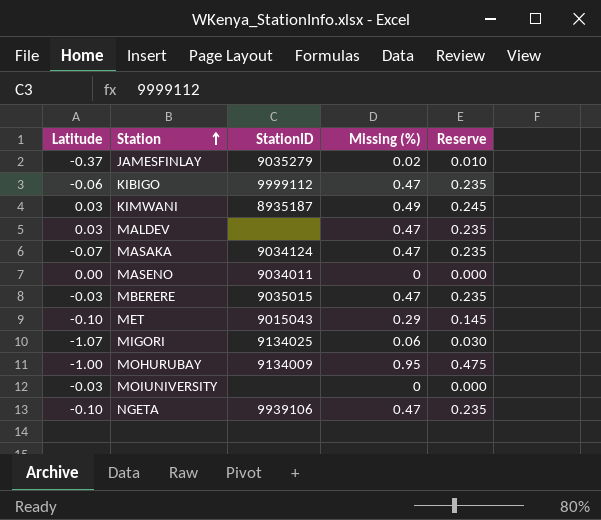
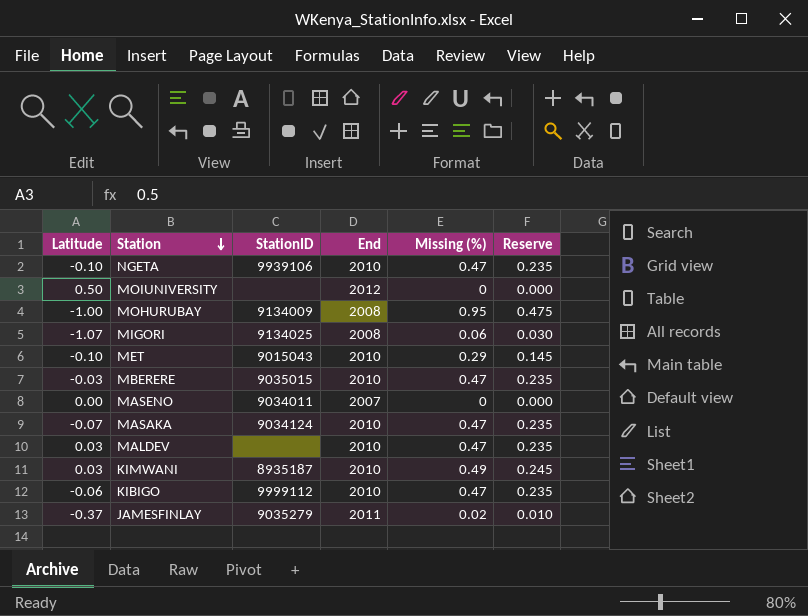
row order: Station ascending -> Station descending
column End | position: none -> 4
MOIUNIVERSITY | Latitude: -0.03 -> 0.50

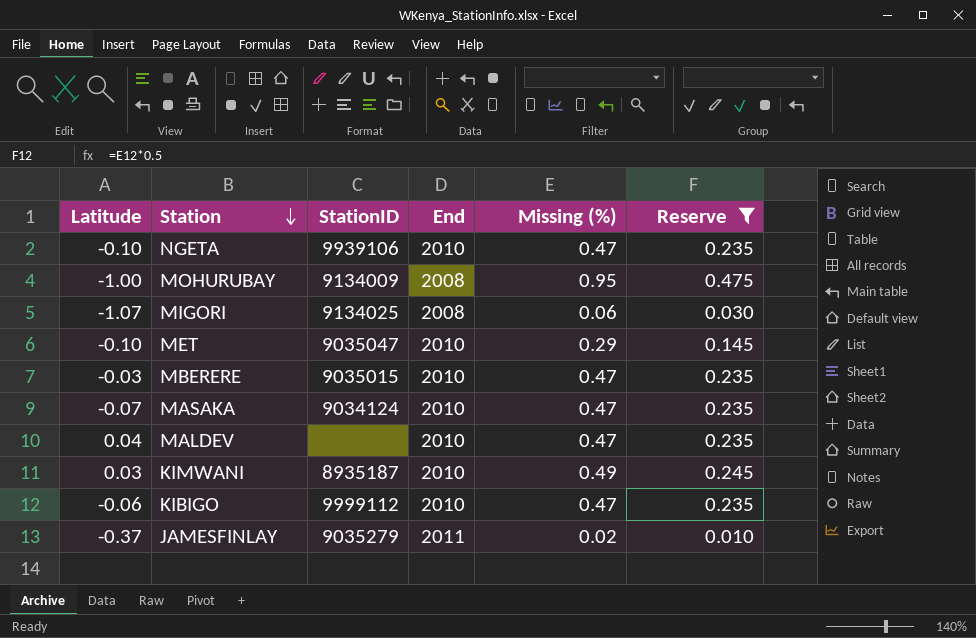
filter: none -> Reserve != 0.000
MET | StationID: 9015043 -> 9035047
MALDEV | Latitude: 0.03 -> 0.04

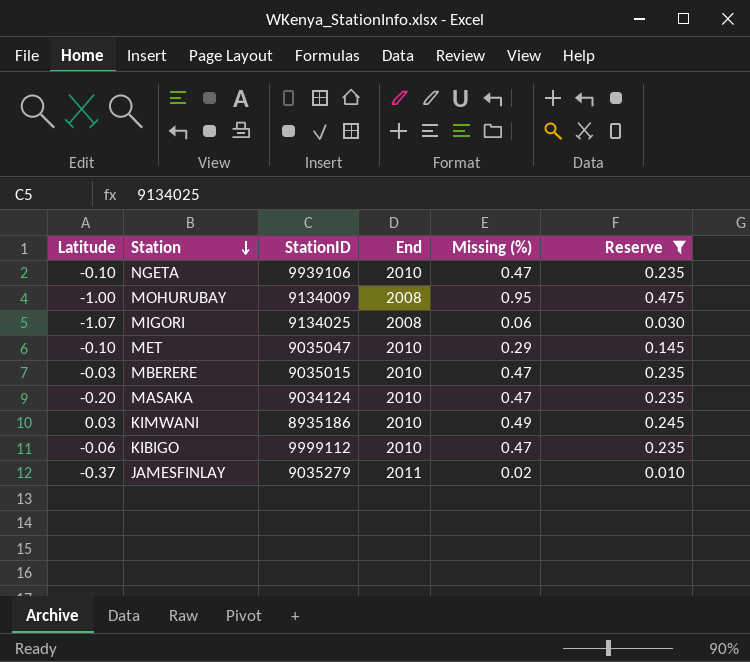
row MALDEV: 0.04 | none | 2010 | 0.47 | 0.235 -> none
MASAKA | Latitude: -0.07 -> -0.20
KIMWANI | StationID: 8935187 -> 8935186

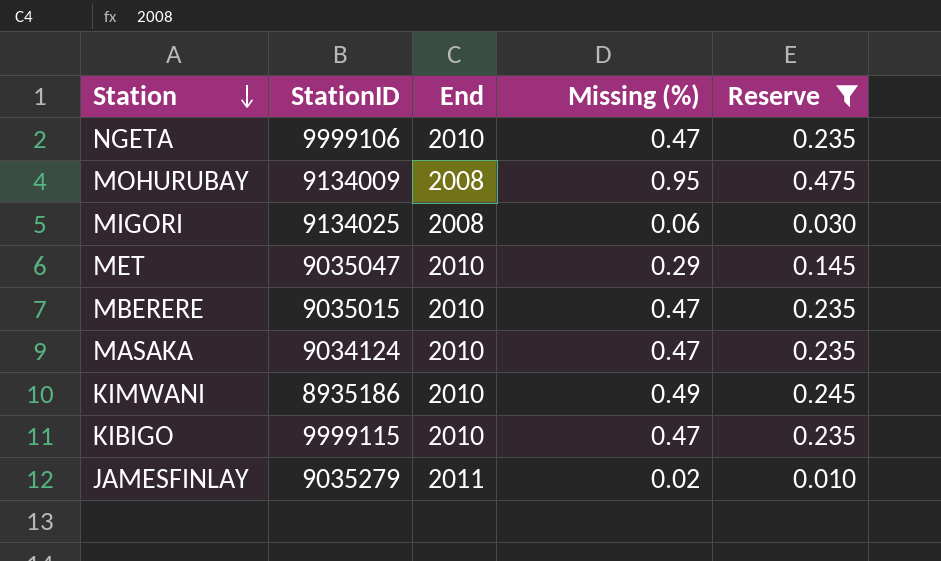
column Latitude | position: 1 -> none
NGETA | StationID: 9939106 -> 9999106
KIBIGO | StationID: 9999112 -> 9999115

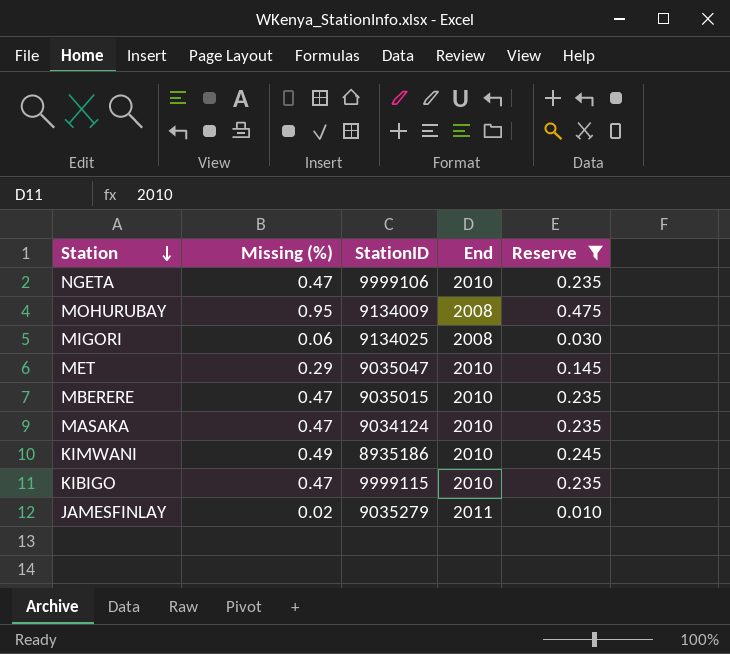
column Missing (%) | position: 4 -> 2

